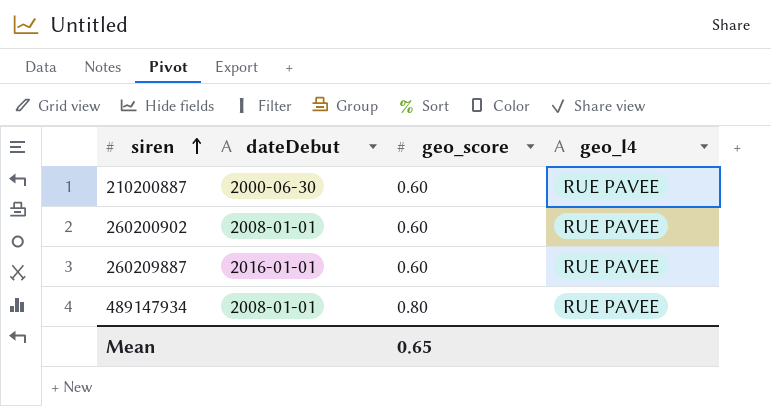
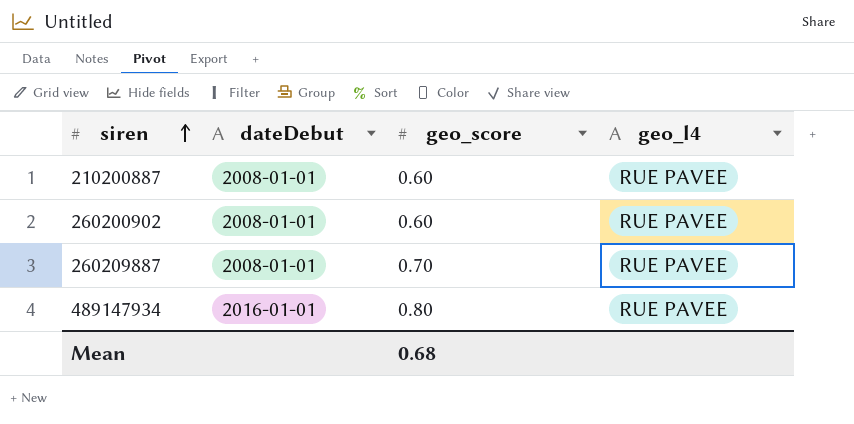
210200887 | dateDebut: 2000-06-30 -> 2008-01-01
260209887 | dateDebut: 2016-01-01 -> 2008-01-01
260209887 | geo_score: 0.60 -> 0.70
489147934 | dateDebut: 2008-01-01 -> 2016-01-01
Mean | geo_score: 0.65 -> 0.68

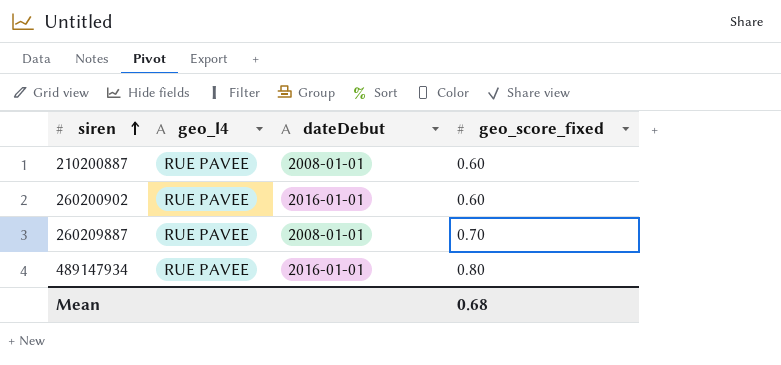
column geo_l4 | position: 4 -> 2
column name: geo_score -> geo_score_fixed
260200902 | dateDebut: 2008-01-01 -> 2016-01-01

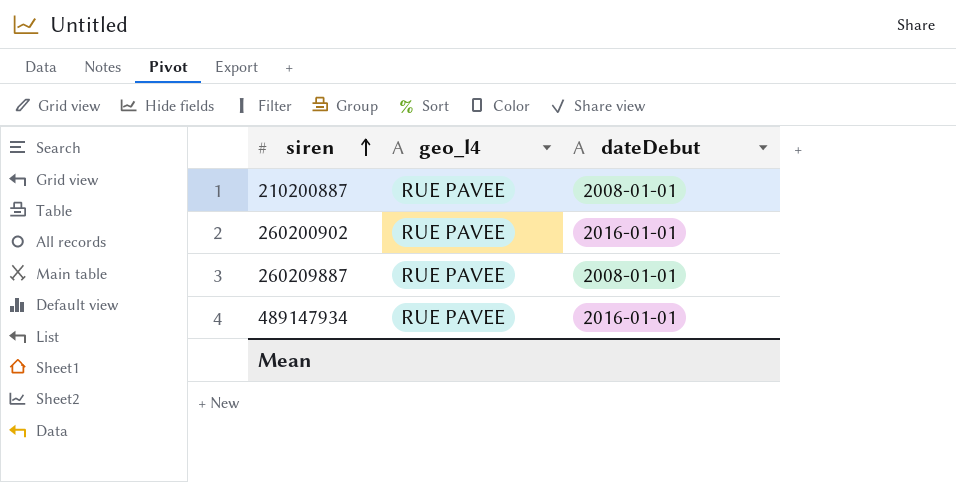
column geo_score_fixed | position: 4 -> none

